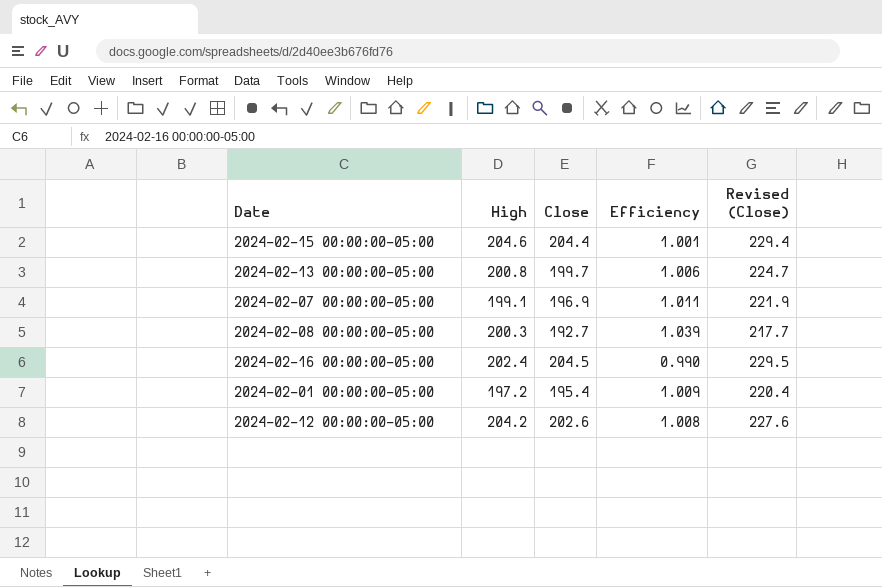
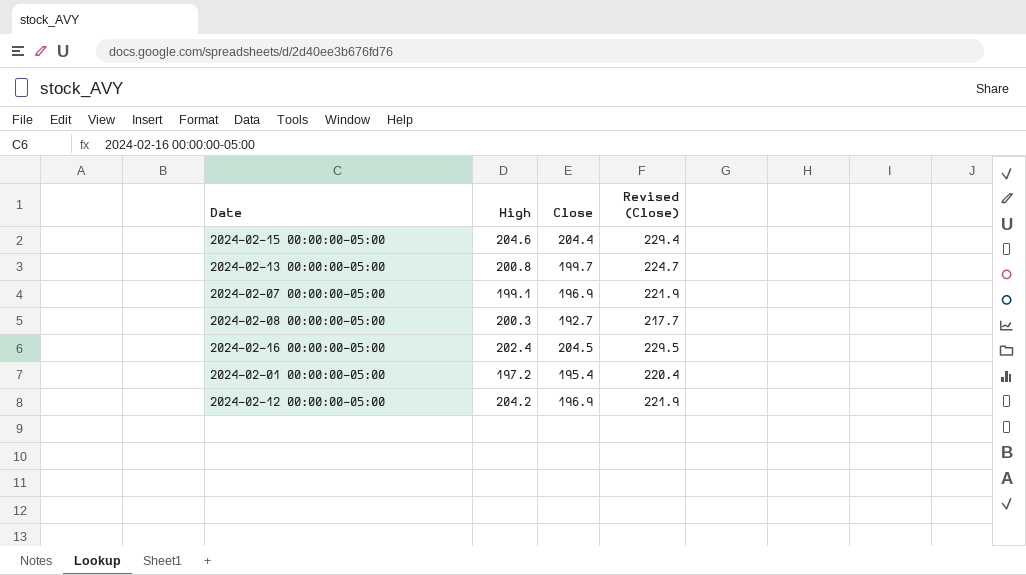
column Efficiency | formula: [High] / [Close] -> none
2024-02-12 00:00:00-05:00 | Close: 202.6 -> 196.9
2024-02-12 00:00:00-05:00 | Revised (Close): 227.6 -> 221.9

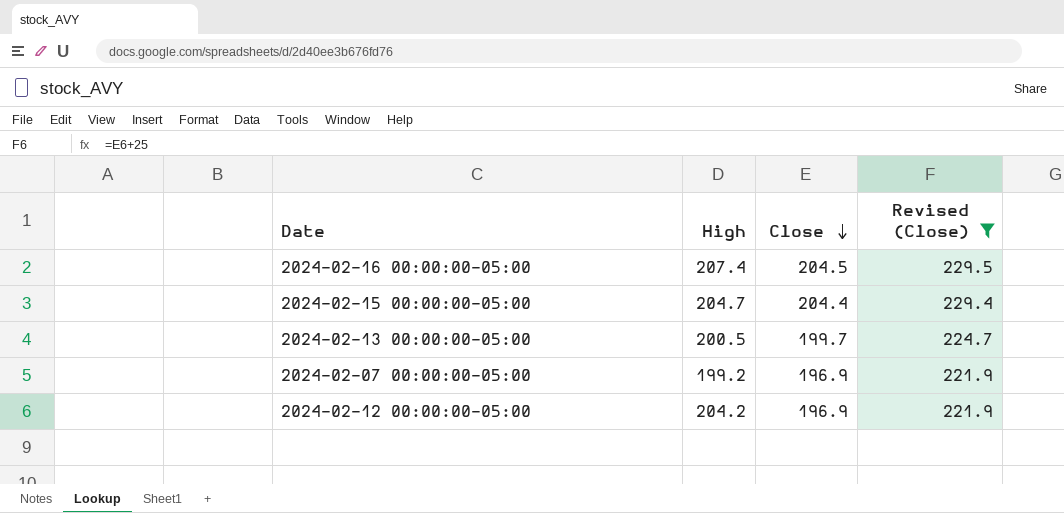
filter: none -> Revised (Close) >= 221.9
row order: none -> Close descending
2024-02-16 00:00:00-05:00 | High: 202.4 -> 207.4
2024-02-15 00:00:00-05:00 | High: 204.6 -> 204.7
2024-02-13 00:00:00-05:00 | High: 200.8 -> 200.5
2024-02-07 00:00:00-05:00 | High: 199.1 -> 199.2

